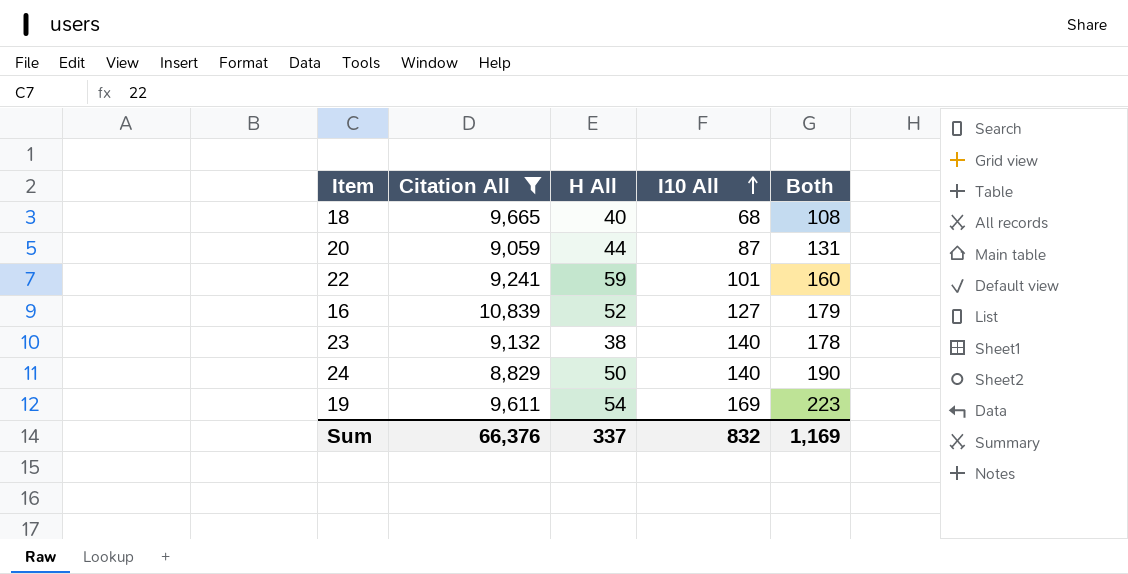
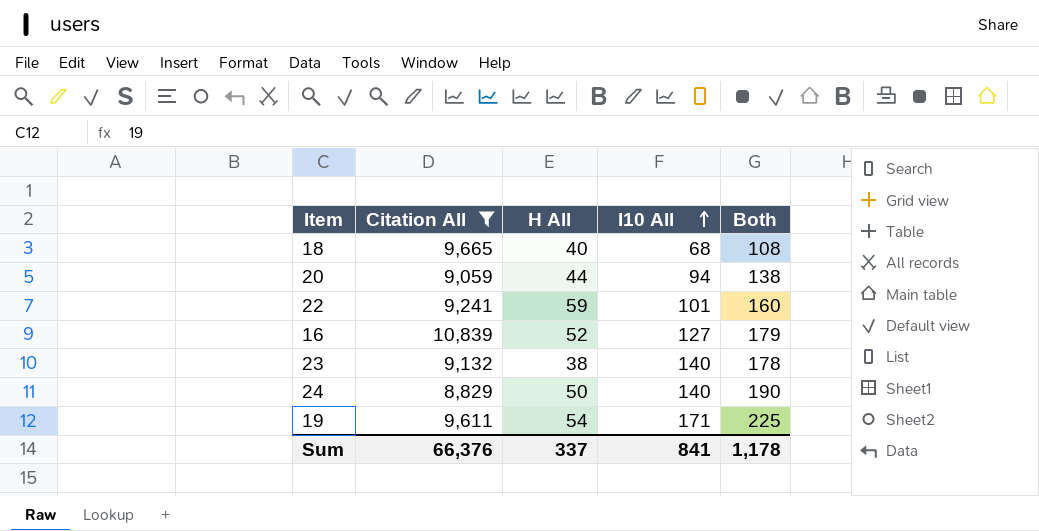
20 | I10 All: 87 -> 94
20 | Both: 131 -> 138
19 | I10 All: 169 -> 171
19 | Both: 223 -> 225
Sum | I10 All: 832 -> 841
Sum | Both: 1,169 -> 1,178

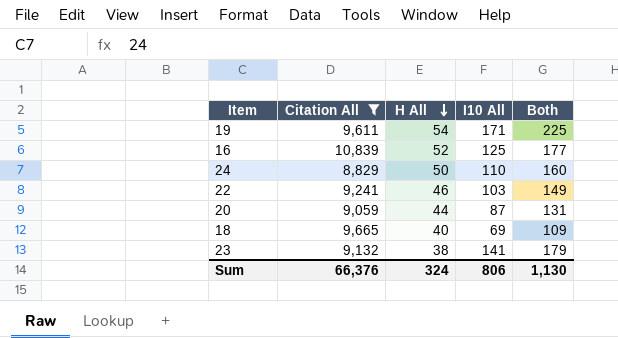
row order: I10 All ascending -> H All descending
16 | I10 All: 127 -> 125
16 | Both: 179 -> 177
24 | I10 All: 140 -> 110
24 | Both: 190 -> 160
22 | H All: 59 -> 46
22 | I10 All: 101 -> 103
22 | Both: 160 -> 149
20 | I10 All: 94 -> 87
20 | Both: 138 -> 131
18 | I10 All: 68 -> 69
18 | Both: 108 -> 109
23 | I10 All: 140 -> 141
23 | Both: 178 -> 179
Sum | H All: 337 -> 324
Sum | I10 All: 841 -> 806
Sum | Both: 1,178 -> 1,130

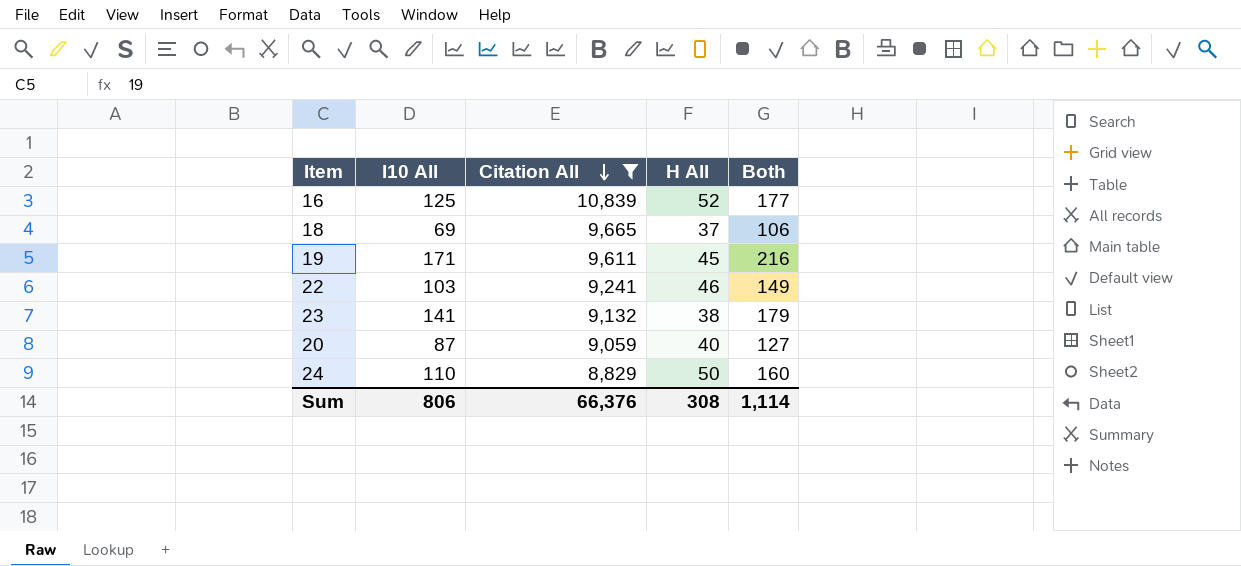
row order: H All descending -> Citation All descending
column I10 All | position: 4 -> 2
18 | H All: 40 -> 37
18 | Both: 109 -> 106
19 | H All: 54 -> 45
19 | Both: 225 -> 216
20 | H All: 44 -> 40
20 | Both: 131 -> 127
Sum | H All: 324 -> 308
Sum | Both: 1,130 -> 1,114

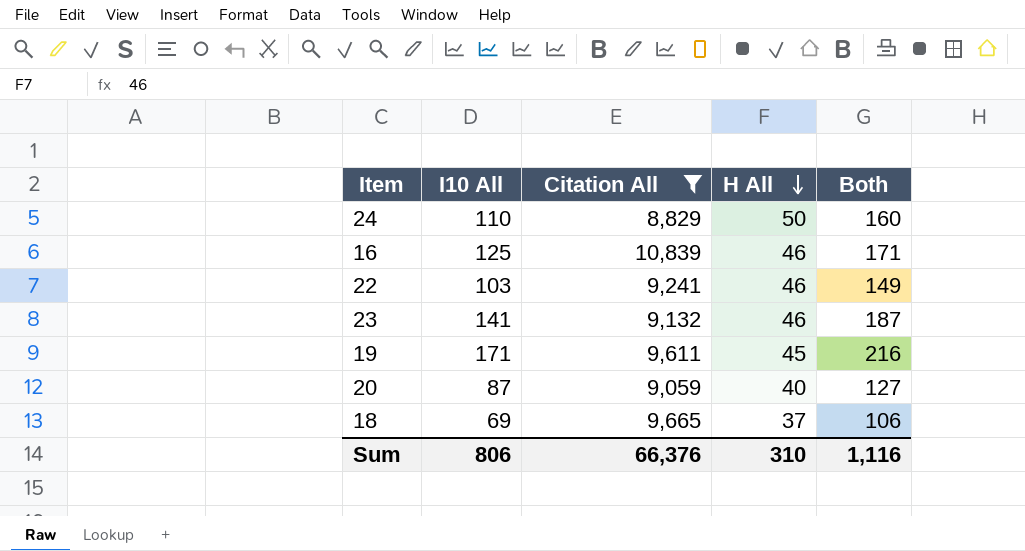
row order: Citation All descending -> H All descending
16 | H All: 52 -> 46
16 | Both: 177 -> 171
23 | H All: 38 -> 46
23 | Both: 179 -> 187
Sum | H All: 308 -> 310
Sum | Both: 1,114 -> 1,116

